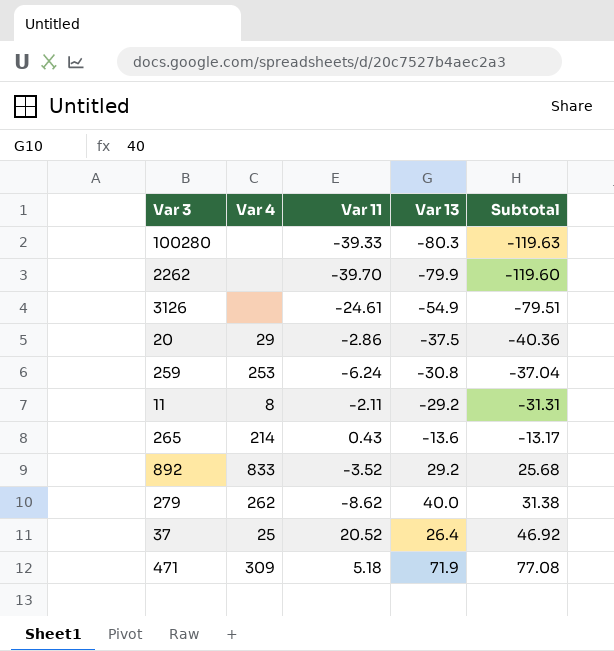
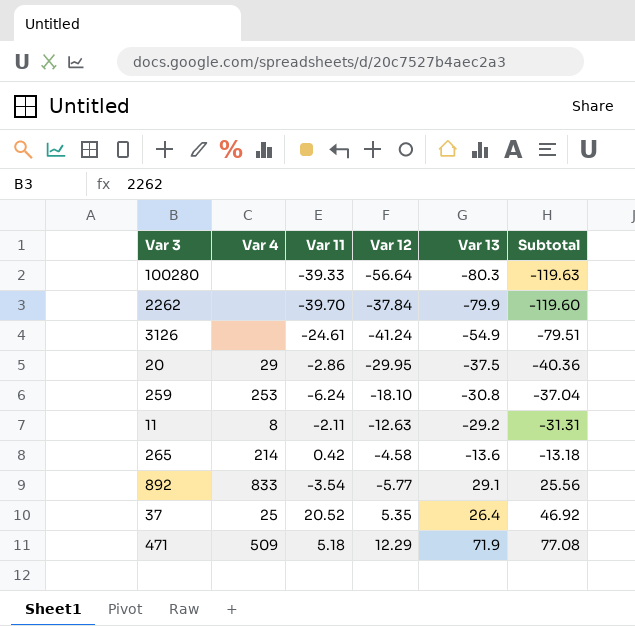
column Var 12 | position: none -> 4
row 279: 262 | -8.62 | 40.0 | 31.38 -> none
265 | Var 11: 0.43 -> 0.42
265 | Subtotal: -13.17 -> -13.18
892 | Var 11: -3.52 -> -3.54
892 | Var 13: 29.2 -> 29.1
892 | Subtotal: 25.68 -> 25.56
471 | Var 4: 309 -> 509

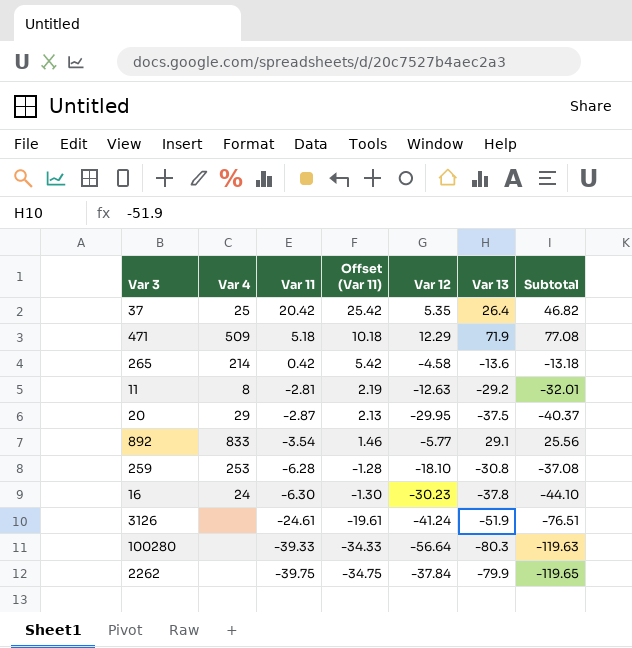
row order: Subtotal ascending -> Var 11 descending
column Offset (Var 11) | formula: none -> [Var 11] + 5
37 | Var 11: 20.52 -> 20.42
37 | Subtotal: 46.92 -> 46.82
11 | Var 11: -2.11 -> -2.81
11 | Subtotal: -31.31 -> -32.01
20 | Var 11: -2.86 -> -2.87
20 | Subtotal: -40.36 -> -40.37
259 | Var 11: -6.24 -> -6.28
259 | Subtotal: -37.04 -> -37.08
row 16: none -> 24 | -6.30 | -1.30 | -30.23 | -37.8 | -44.10
3126 | Var 13: -54.9 -> -51.9
3126 | Subtotal: -79.51 -> -76.51
2262 | Var 11: -39.70 -> -39.75
2262 | Subtotal: -119.60 -> -119.65

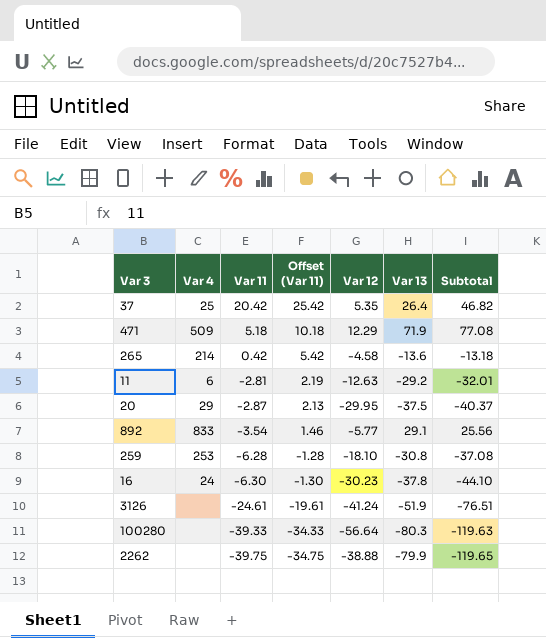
11 | Var 4: 8 -> 6
2262 | Var 12: -37.84 -> -38.88

